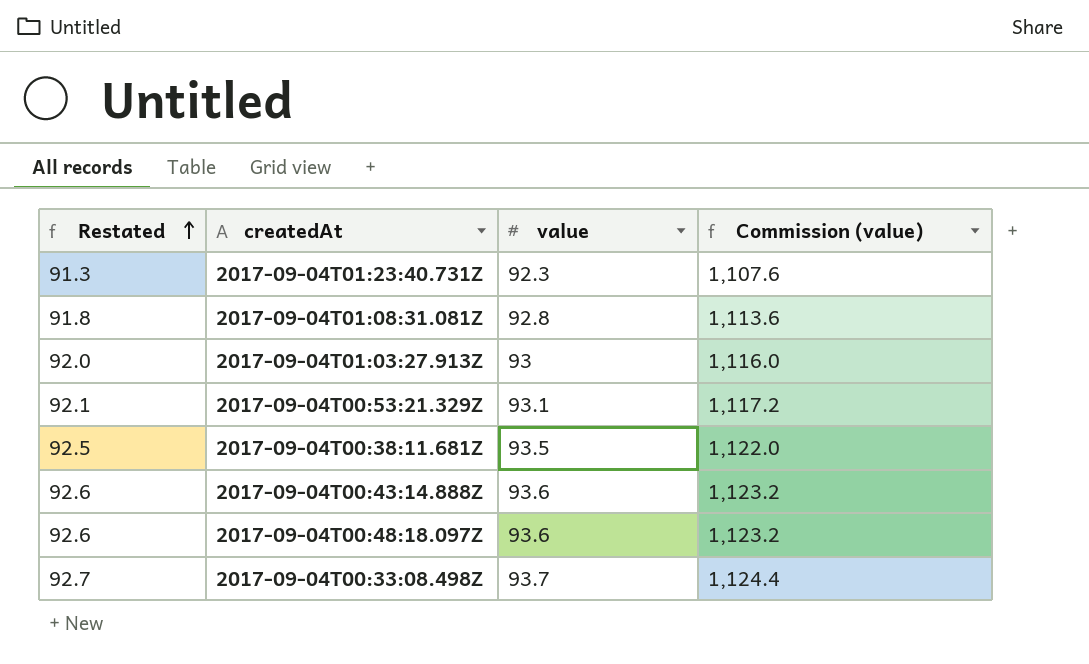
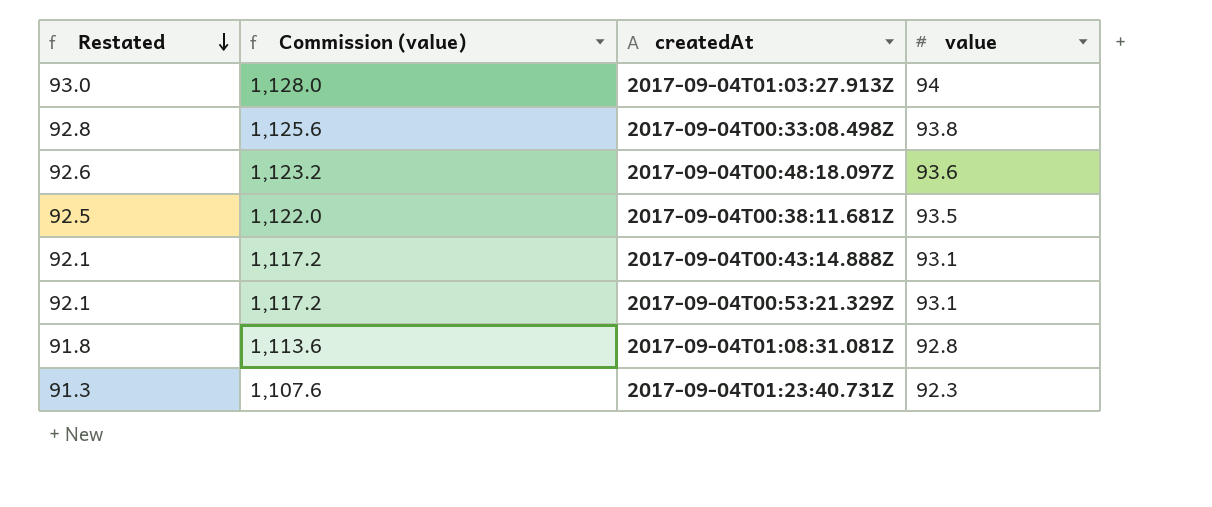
row order: Restated ascending -> Restated descending
column Commission (value) | position: 4 -> 2
2017-09-04T01:03:27.913Z | Restated: 92.0 -> 93.0
2017-09-04T01:03:27.913Z | Commission (value): 1,116.0 -> 1,128.0
2017-09-04T01:03:27.913Z | value: 93 -> 94
2017-09-04T00:33:08.498Z | Restated: 92.7 -> 92.8
2017-09-04T00:33:08.498Z | Commission (value): 1,124.4 -> 1,125.6
2017-09-04T00:33:08.498Z | value: 93.7 -> 93.8
2017-09-04T00:43:14.888Z | Restated: 92.6 -> 92.1
2017-09-04T00:43:14.888Z | Commission (value): 1,123.2 -> 1,117.2
2017-09-04T00:43:14.888Z | value: 93.6 -> 93.1

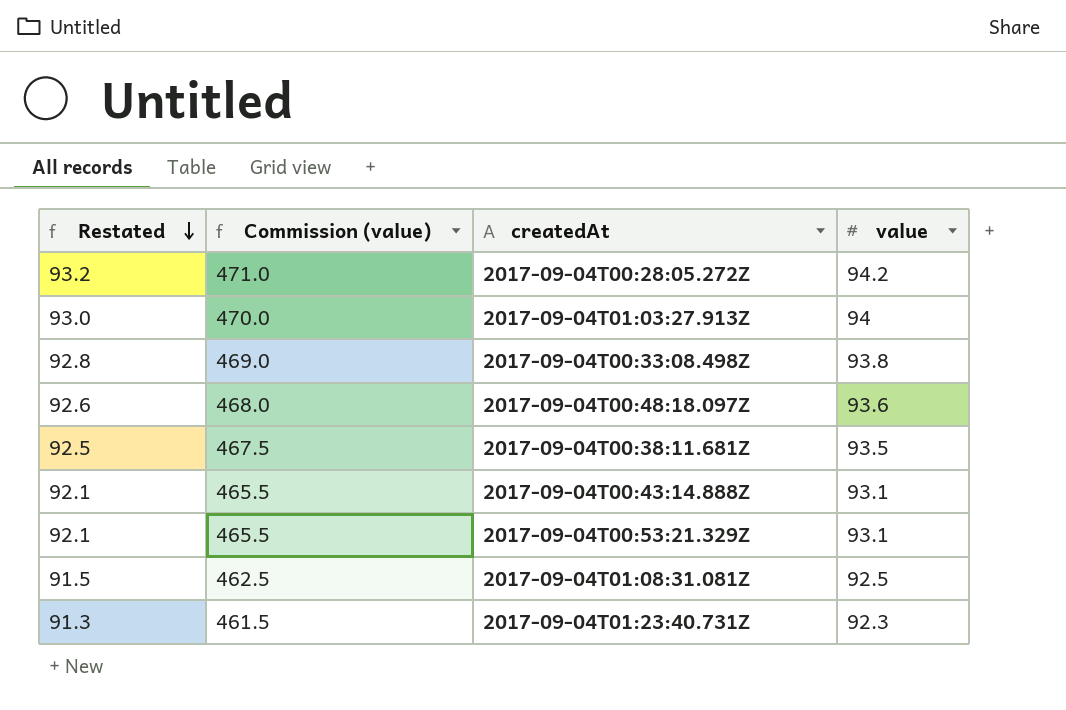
column Commission (value) | formula: [value] * 12 -> [value] * 5
row 2017-09-04T00:28:05.272Z: none -> 93.2 | 471.0 | 94.2
2017-09-04T01:08:31.081Z | Restated: 91.8 -> 91.5
2017-09-04T01:08:31.081Z | value: 92.8 -> 92.5

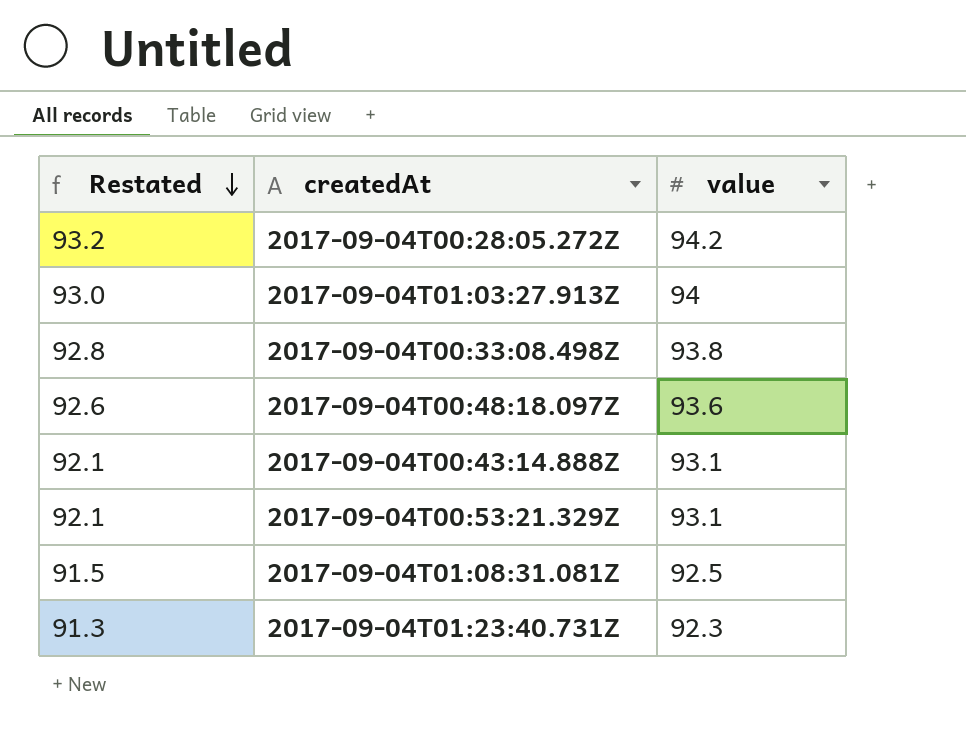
column Commission (value) | formula: [value] * 5 -> none
row 2017-09-04T00:38:11.681Z: 92.5 | 467.5 | 93.5 -> none

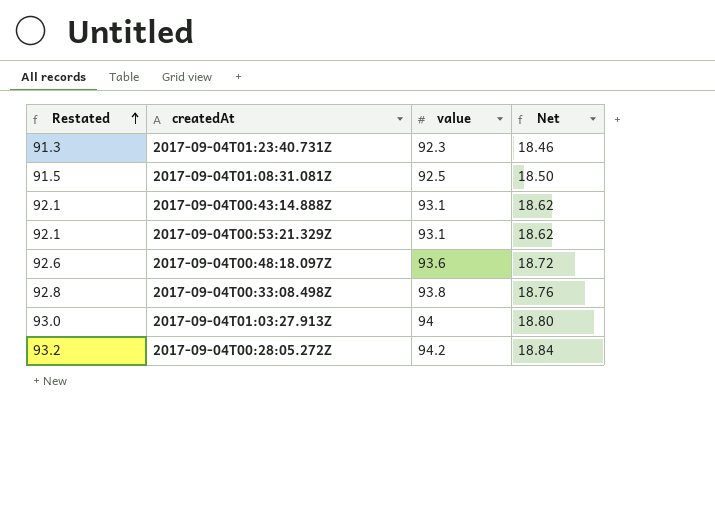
row order: Restated descending -> Restated ascending
column Net | formula: none -> [value] * 0.2

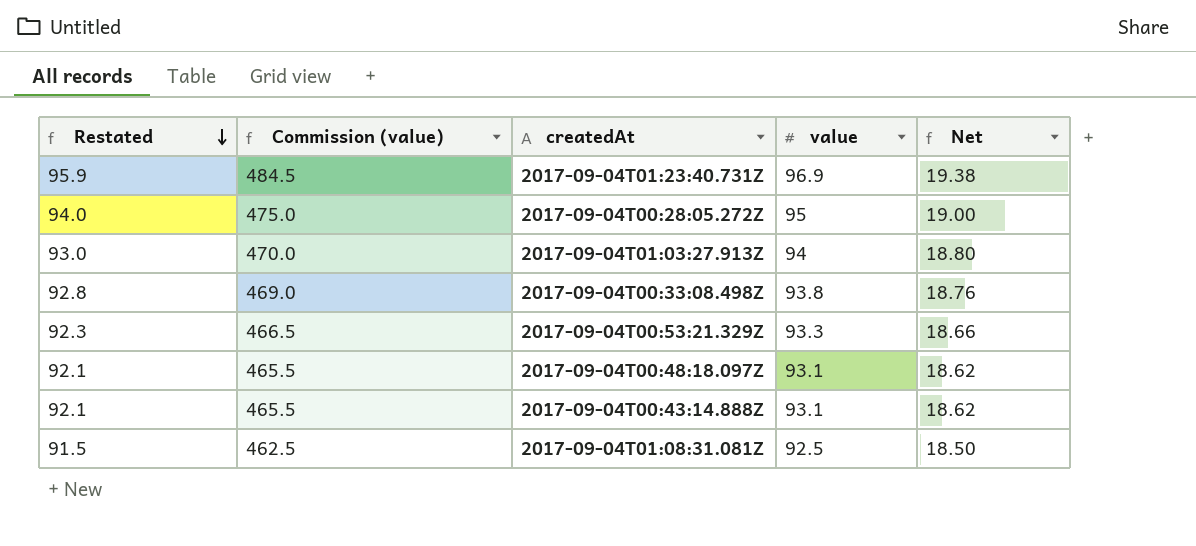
row order: Restated ascending -> Restated descending
column Commission (value) | formula: none -> [value] * 5
2017-09-04T01:23:40.731Z | Restated: 91.3 -> 95.9
2017-09-04T01:23:40.731Z | value: 92.3 -> 96.9
2017-09-04T01:23:40.731Z | Net: 18.46 -> 19.38
2017-09-04T00:28:05.272Z | Restated: 93.2 -> 94.0
2017-09-04T00:28:05.272Z | value: 94.2 -> 95
2017-09-04T00:28:05.272Z | Net: 18.84 -> 19.00
2017-09-04T00:53:21.329Z | Restated: 92.1 -> 92.3
2017-09-04T00:53:21.329Z | value: 93.1 -> 93.3
2017-09-04T00:53:21.329Z | Net: 18.62 -> 18.66
2017-09-04T00:48:18.097Z | Restated: 92.6 -> 92.1
2017-09-04T00:48:18.097Z | value: 93.6 -> 93.1
2017-09-04T00:48:18.097Z | Net: 18.72 -> 18.62

